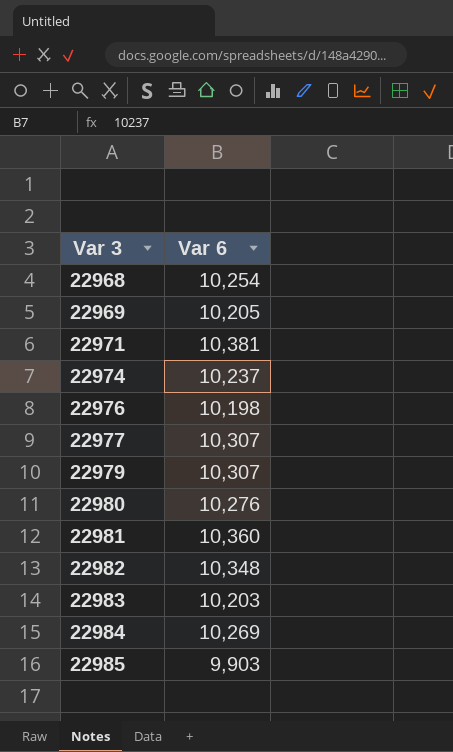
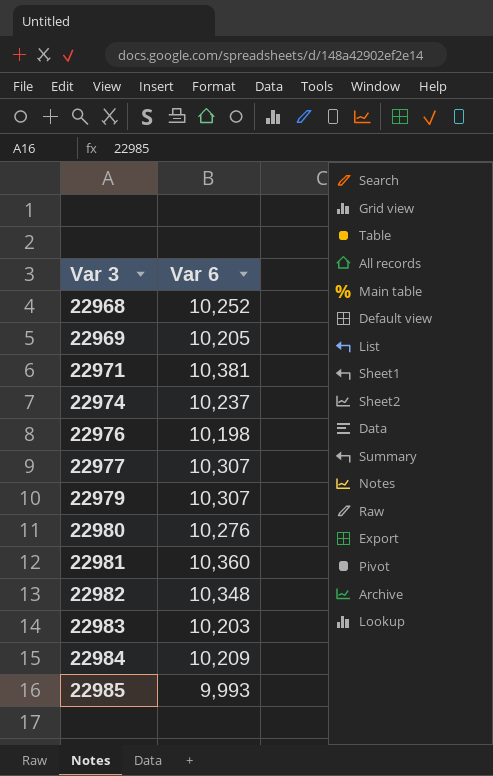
22968 | Var 6: 10,254 -> 10,252
22984 | Var 6: 10,269 -> 10,209
22985 | Var 6: 9,903 -> 9,993

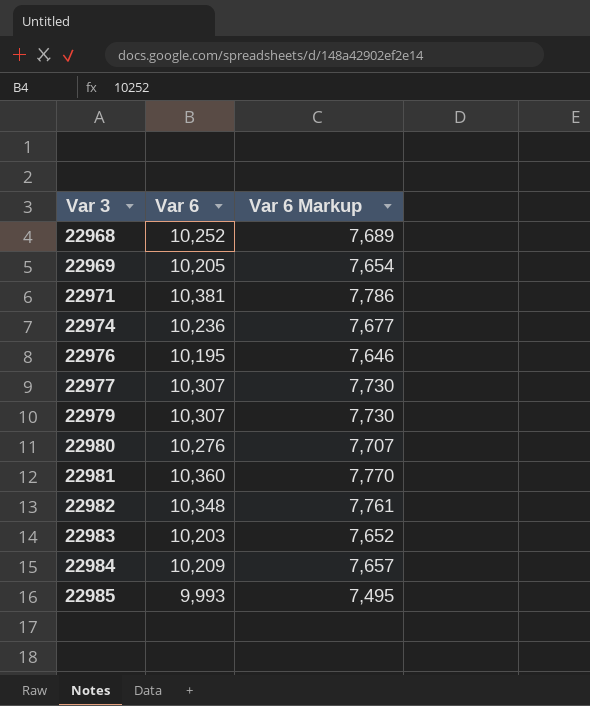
column Var 6 Markup | formula: none -> [Var 6] * 0.75
22974 | Var 6: 10,237 -> 10,236
22976 | Var 6: 10,198 -> 10,195

